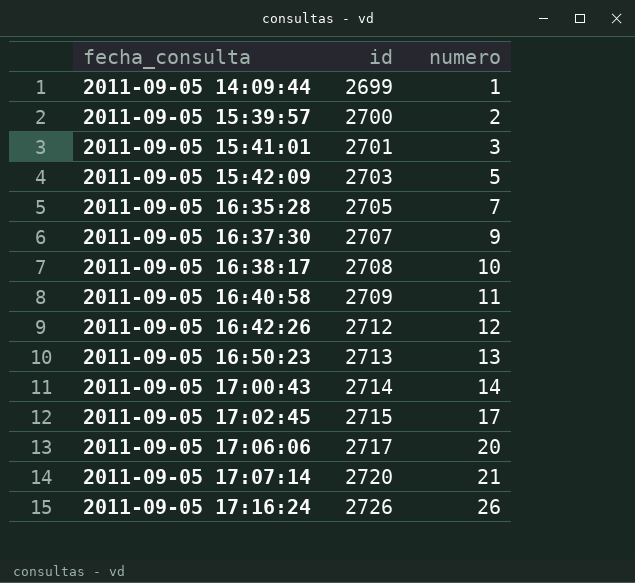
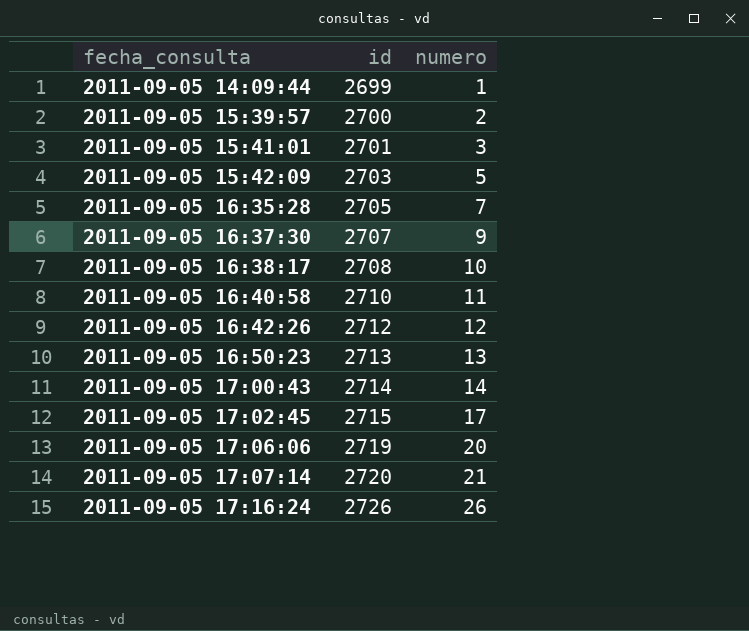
2011-09-05 16:40:58 | id: 2709 -> 2710
2011-09-05 17:06:06 | id: 2717 -> 2719

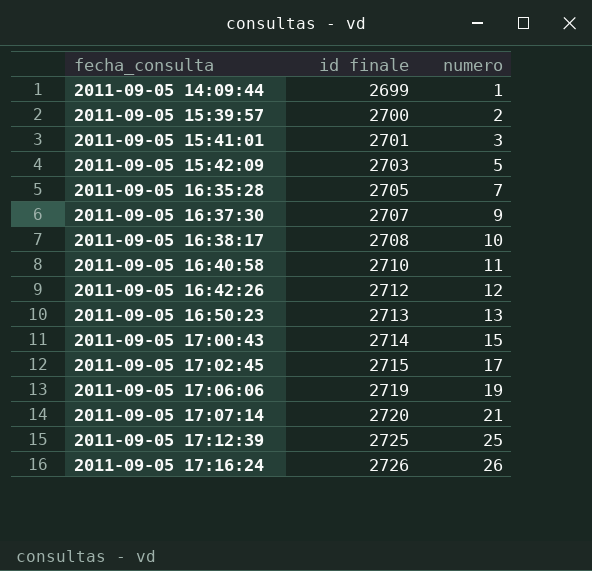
column name: id -> id finale
2011-09-05 17:00:43 | numero: 14 -> 15
2011-09-05 17:06:06 | numero: 20 -> 19
row 2011-09-05 17:12:39: none -> 2725 | 25

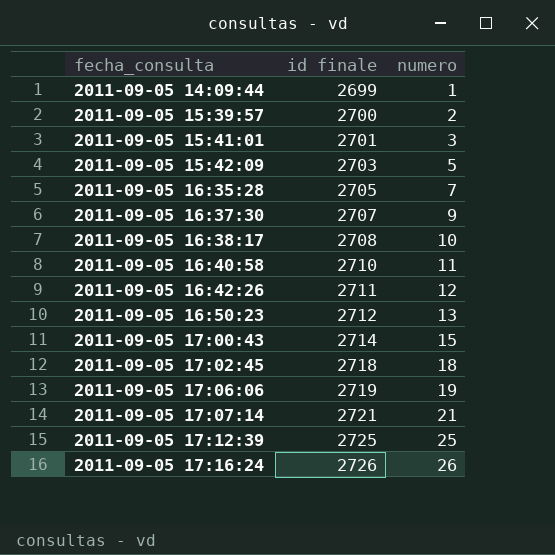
2011-09-05 16:42:26 | id finale: 2712 -> 2711
2011-09-05 16:50:23 | id finale: 2713 -> 2712
2011-09-05 17:02:45 | id finale: 2715 -> 2718
2011-09-05 17:02:45 | numero: 17 -> 18
2011-09-05 17:07:14 | id finale: 2720 -> 2721

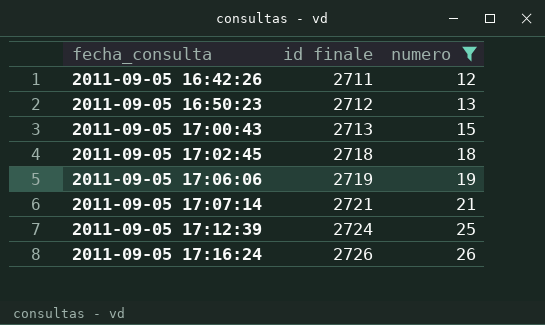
filter: none -> numero >= 12
2011-09-05 17:00:43 | id finale: 2714 -> 2713
2011-09-05 17:12:39 | id finale: 2725 -> 2724

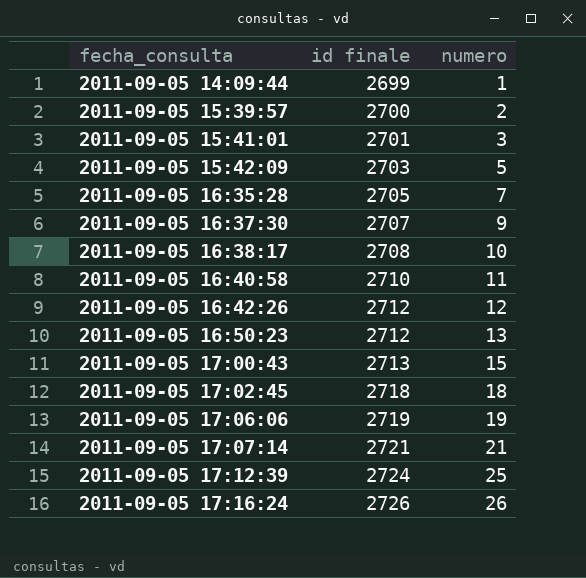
filter: numero >= 12 -> none
2011-09-05 16:42:26 | id finale: 2711 -> 2712

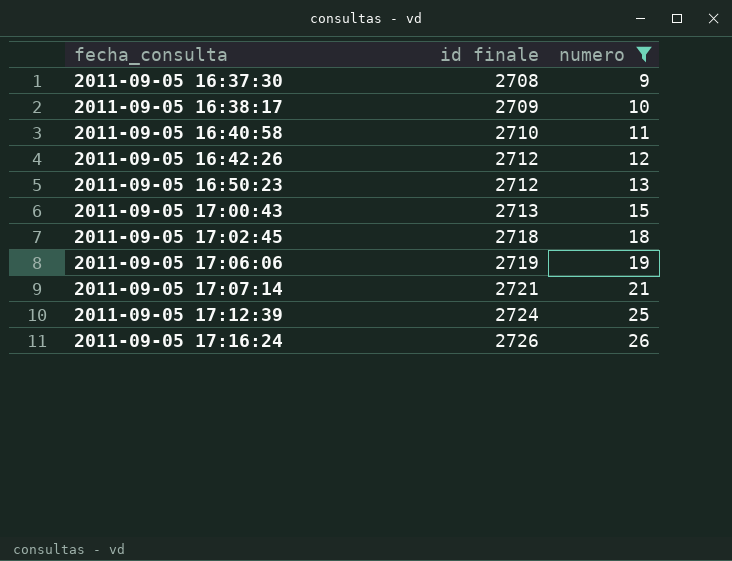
filter: none -> numero >= 9
2011-09-05 16:37:30 | id finale: 2707 -> 2708
2011-09-05 16:38:17 | id finale: 2708 -> 2709

